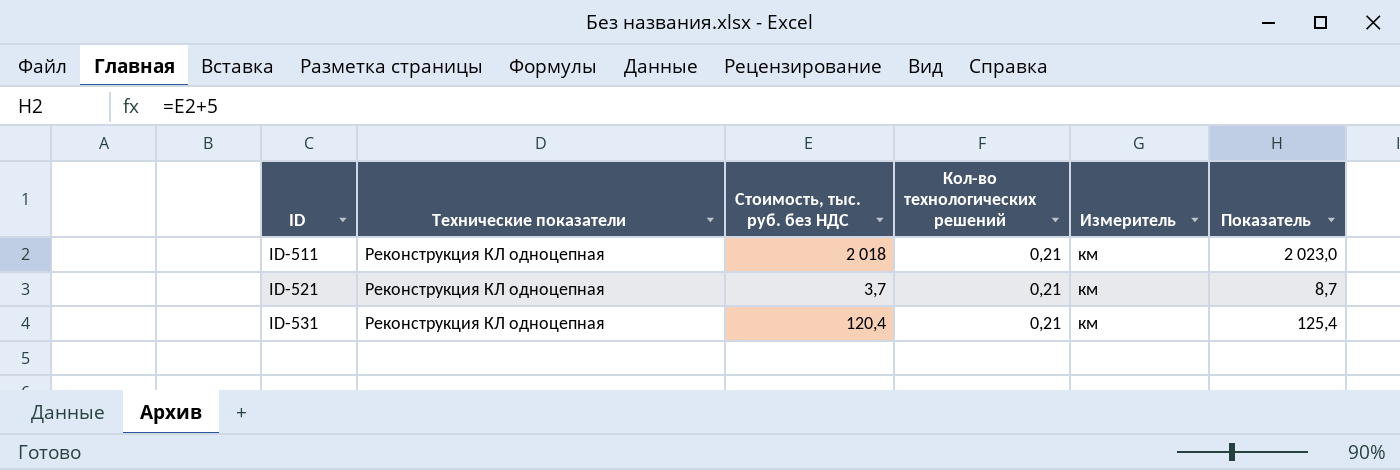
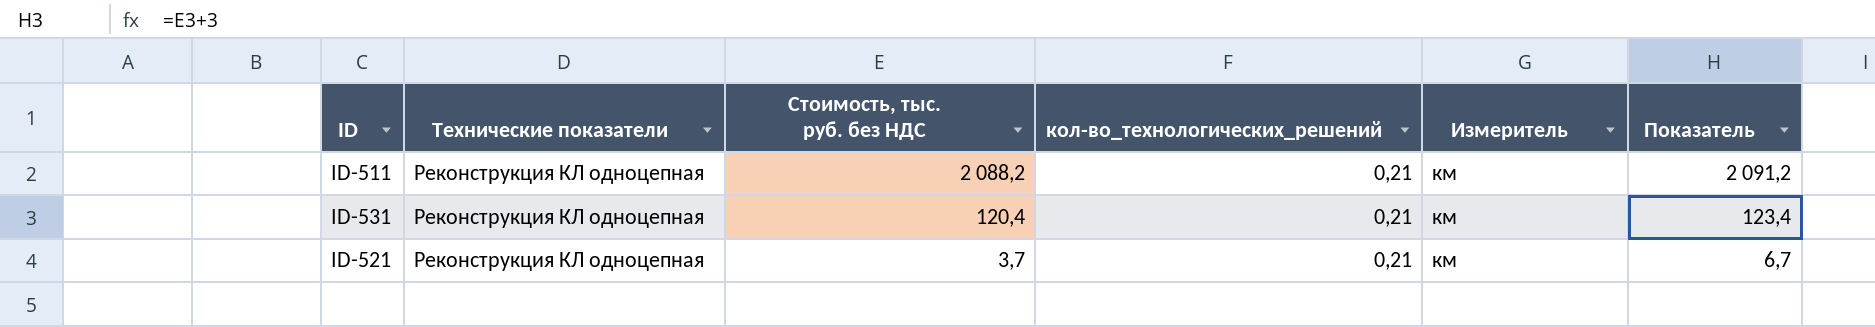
row order: ID ascending -> Стоимость, тыс. руб. без НДС descending
column name: Кол-во технологических решений -> кол-во_технологических_решений
column Показатель | formula: [Стоимость, тыс. руб. без НДС] + 5 -> [Стоимость, тыс. руб. без НДС] + 3
ID-511 | Стоимость, тыс. руб. без НДС: 2 018 -> 2 088,2

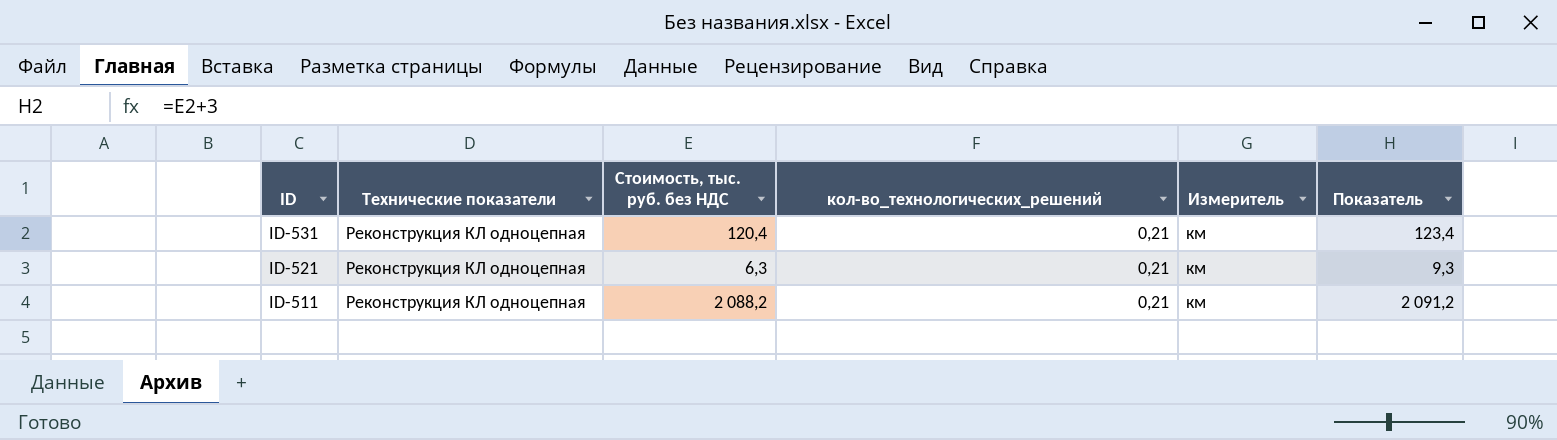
row order: Стоимость, тыс. руб. без НДС descending -> ID descending
ID-521 | Стоимость, тыс. руб. без НДС: 3,7 -> 6,3
ID-521 | Показатель: 6,7 -> 9,3

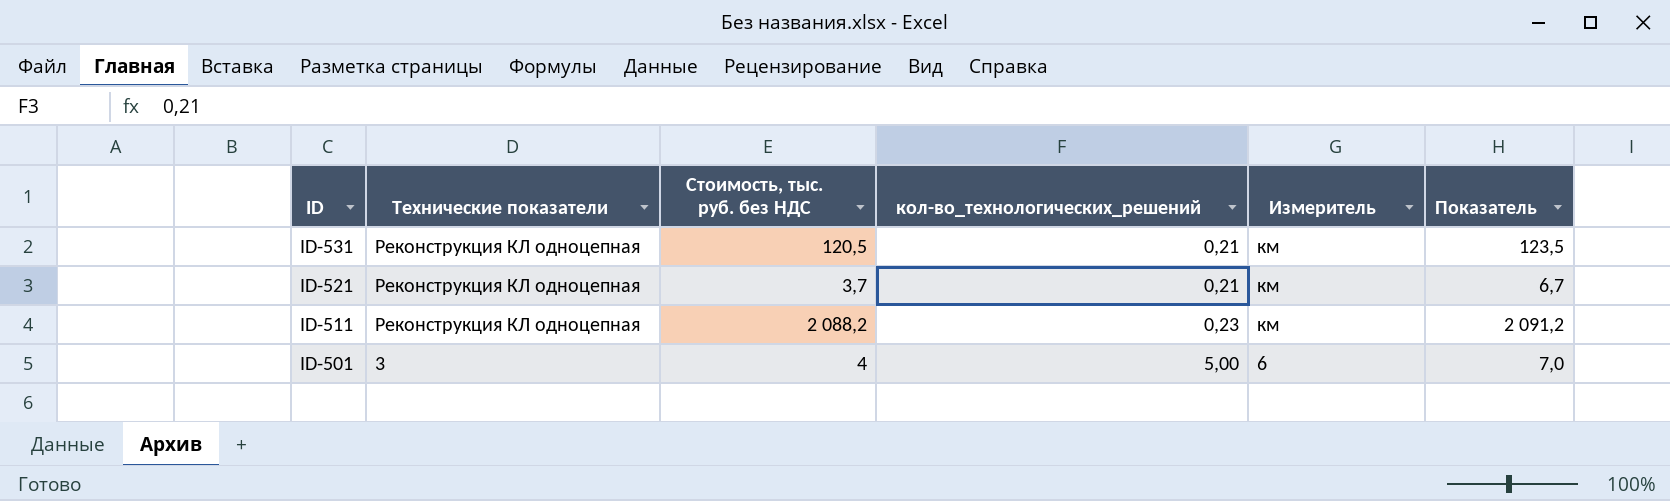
ID-531 | Стоимость, тыс. руб. без НДС: 120,4 -> 120,5
ID-531 | Показатель: 123,4 -> 123,5
ID-521 | Стоимость, тыс. руб. без НДС: 6,3 -> 3,7
ID-521 | Показатель: 9,3 -> 6,7
ID-511 | кол-во_технологических_решений: 0,21 -> 0,23
row ID-501: none -> 3 | 4 | 5,00 | 6 | 7,0

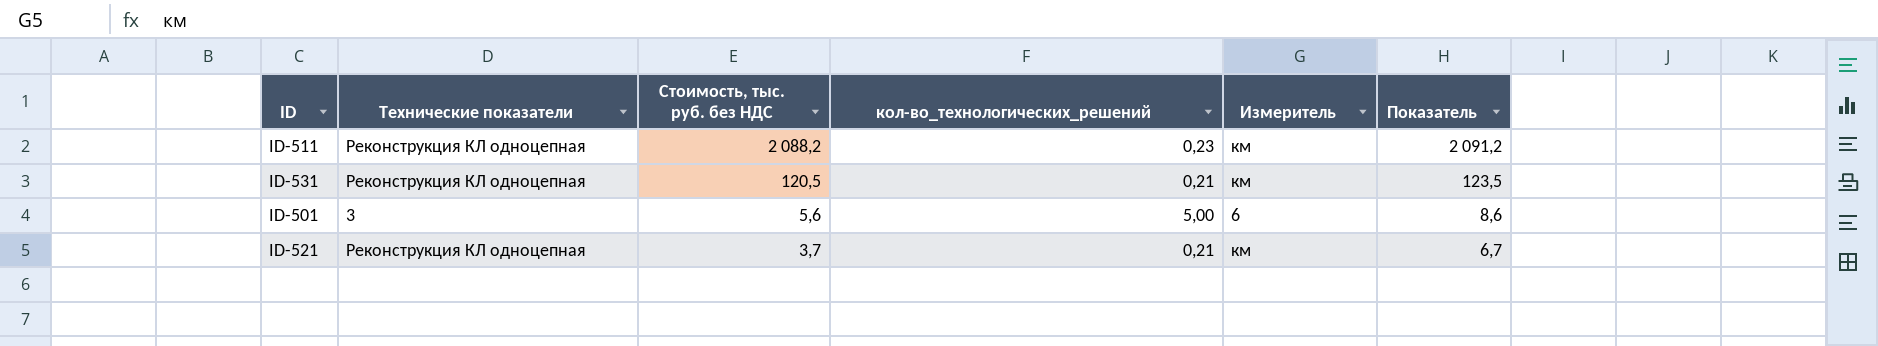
row order: ID descending -> Стоимость, тыс. руб. без НДС descending
ID-501 | Стоимость, тыс. руб. без НДС: 4 -> 5,6
ID-501 | Показатель: 7,0 -> 8,6

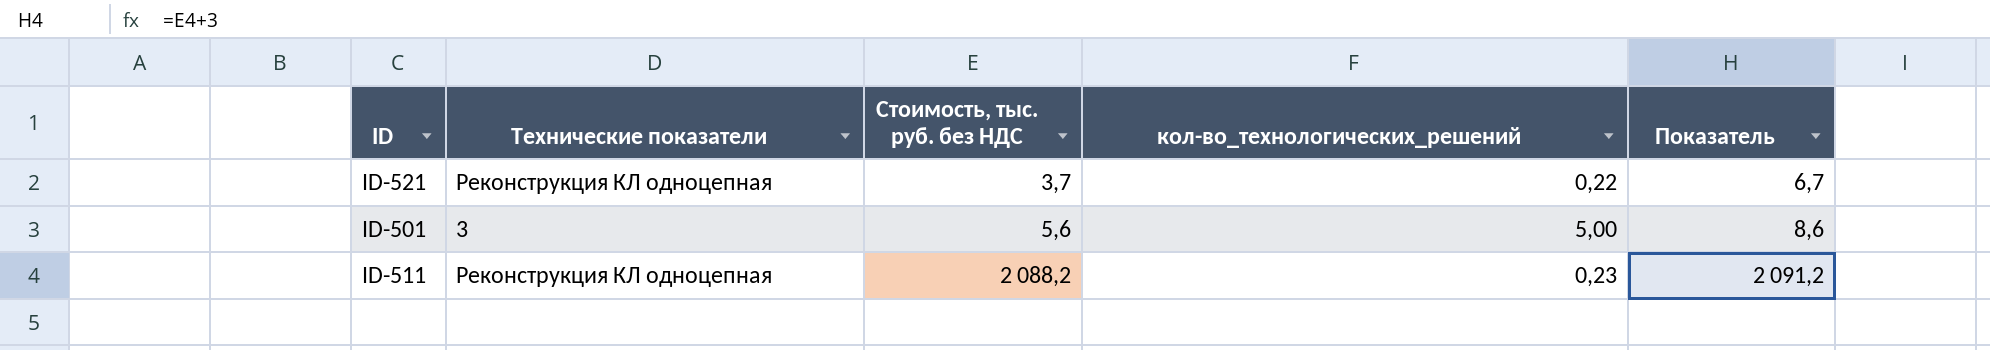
row order: Стоимость, тыс. руб. без НДС descending -> Стоимость, тыс. руб. без НДС ascending
column Измеритель | position: 5 -> none
row ID-531: Реконструкция КЛ одноцепная | 120,5 | 0,21 | км | 123,5 -> none
ID-521 | кол-во_технологических_решений: 0,21 -> 0,22

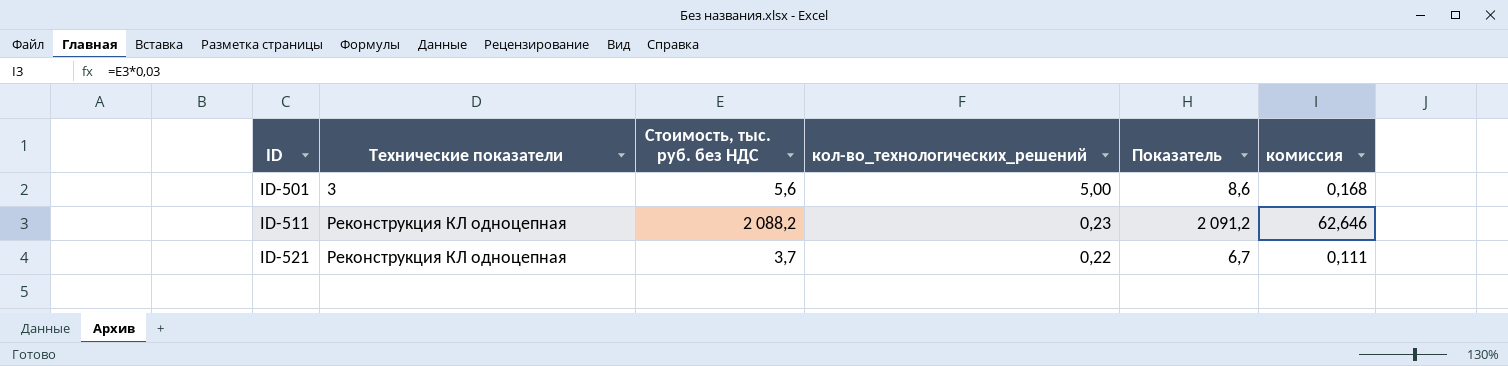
row order: Стоимость, тыс. руб. без НДС ascending -> ID ascending
column комиссия | formula: none -> [Стоимость, тыс. руб. без НДС] * 0,03

